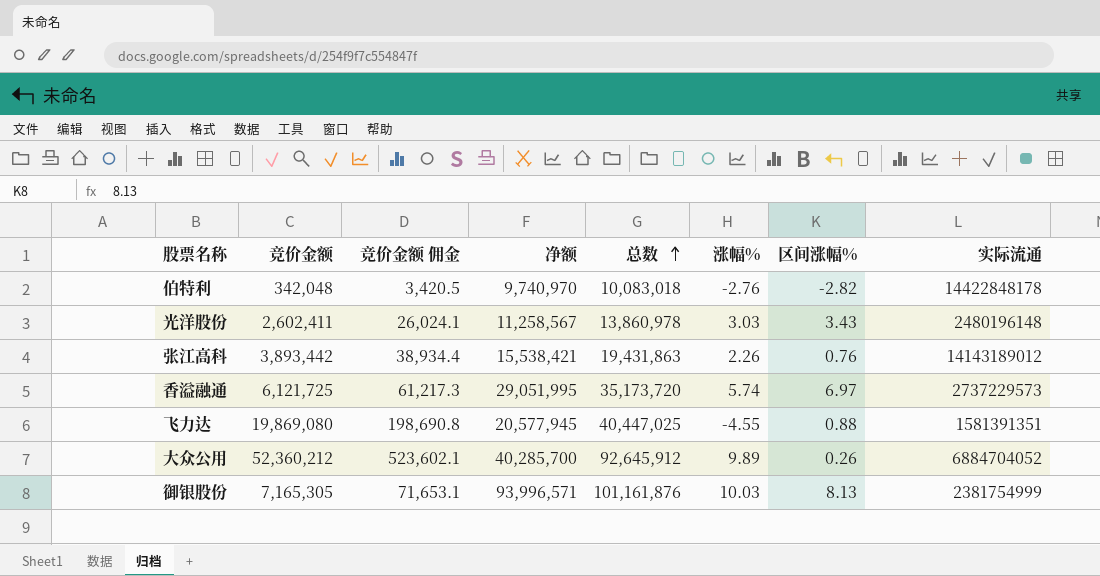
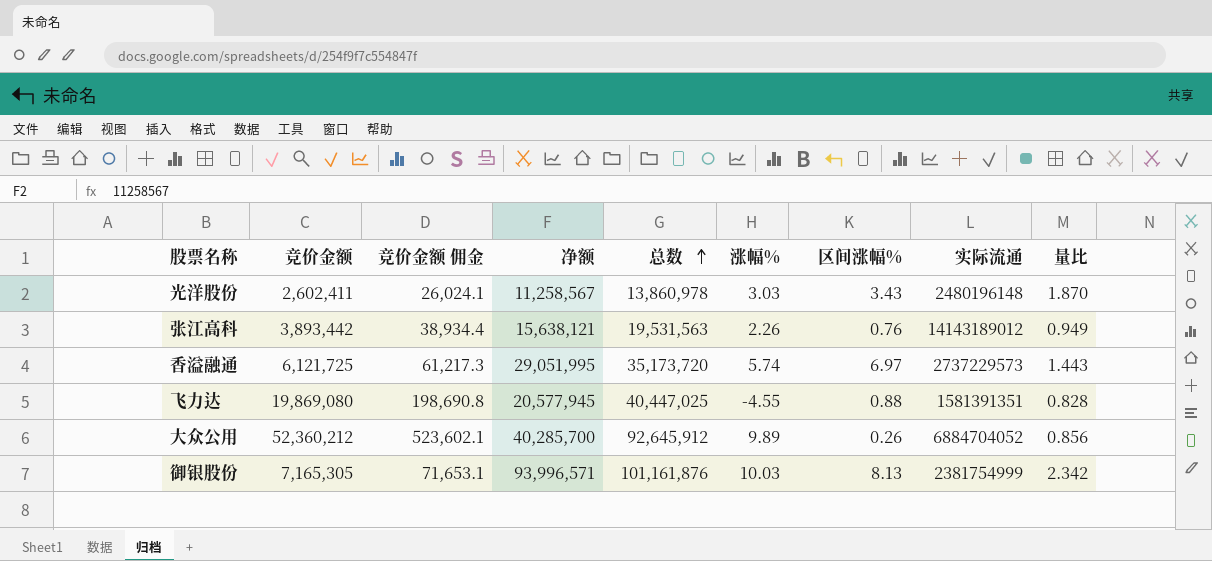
column 量比 | position: none -> 9
row 伯特利: 342,048 | 3,420.5 | 9,740,970 | 10,083,018 | -2.76 | -2.82 | 14422848178 -> none
张江高科 | 净额: 15,538,421 -> 15,638,121
张江高科 | 总数: 19,431,863 -> 19,531,563

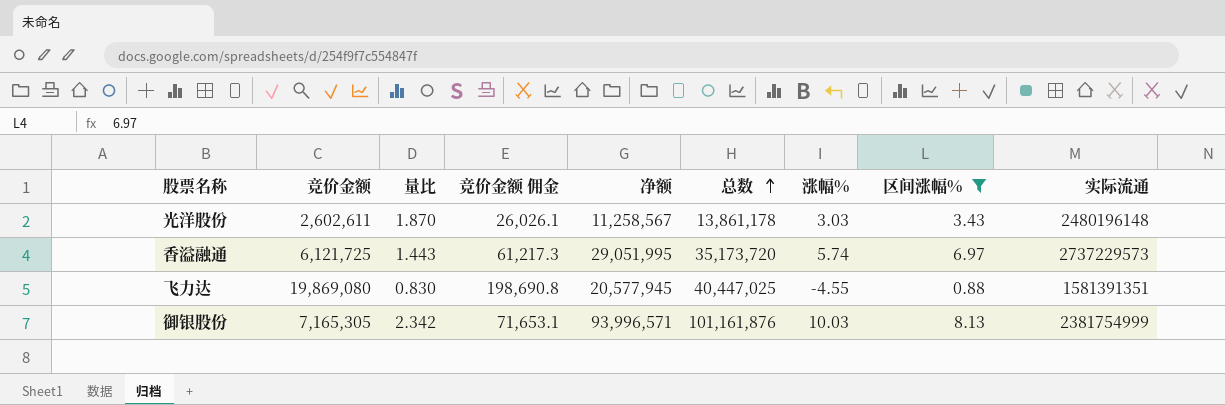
filter: none -> 区间涨幅% >= 0.88
column 量比 | position: 9 -> 3
光洋股份 | 竞价金额: 2,602,411 -> 2,602,611
光洋股份 | 竞价金额 佣金: 26,024.1 -> 26,026.1
光洋股份 | 总数: 13,860,978 -> 13,861,178
飞力达 | 量比: 0.828 -> 0.830

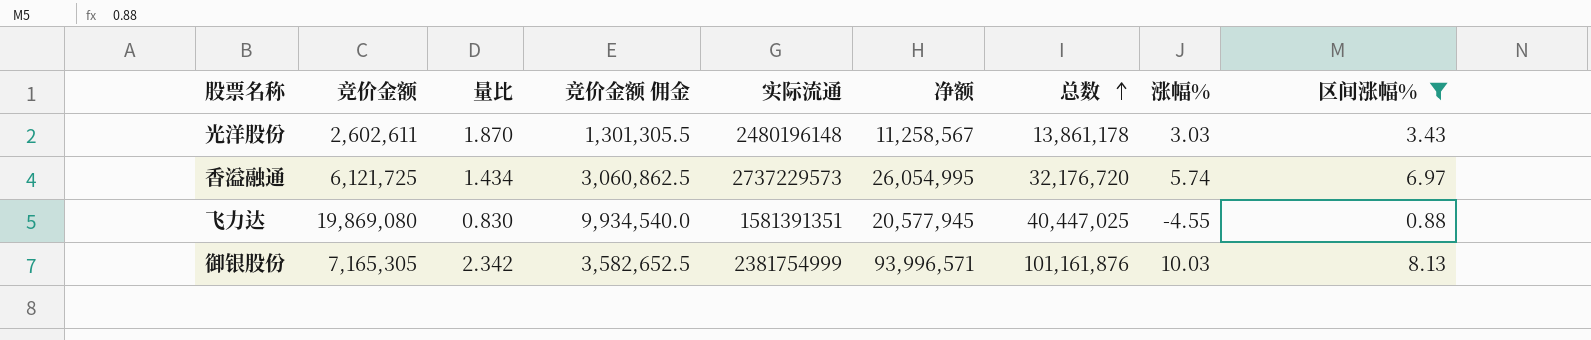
column 竞价金额 佣金 | formula: [竞价金额] * 0.01 -> [竞价金额] * 0.5
column 实际流通 | position: 9 -> 5
香溢融通 | 量比: 1.443 -> 1.434
香溢融通 | 净额: 29,051,995 -> 26,054,995
香溢融通 | 总数: 35,173,720 -> 32,176,720

